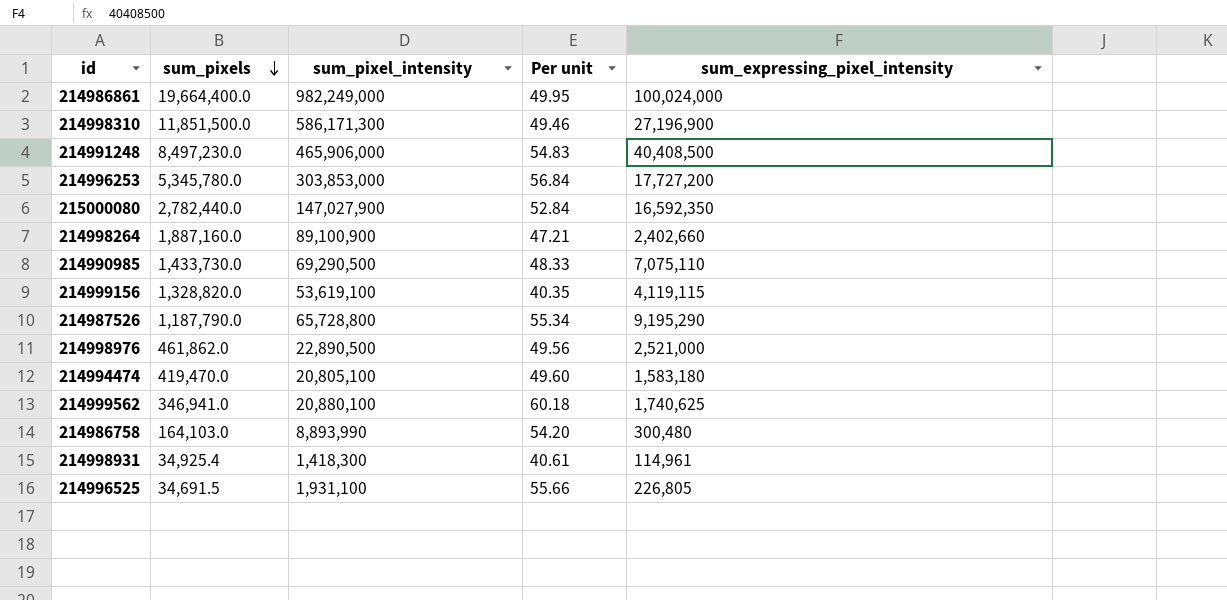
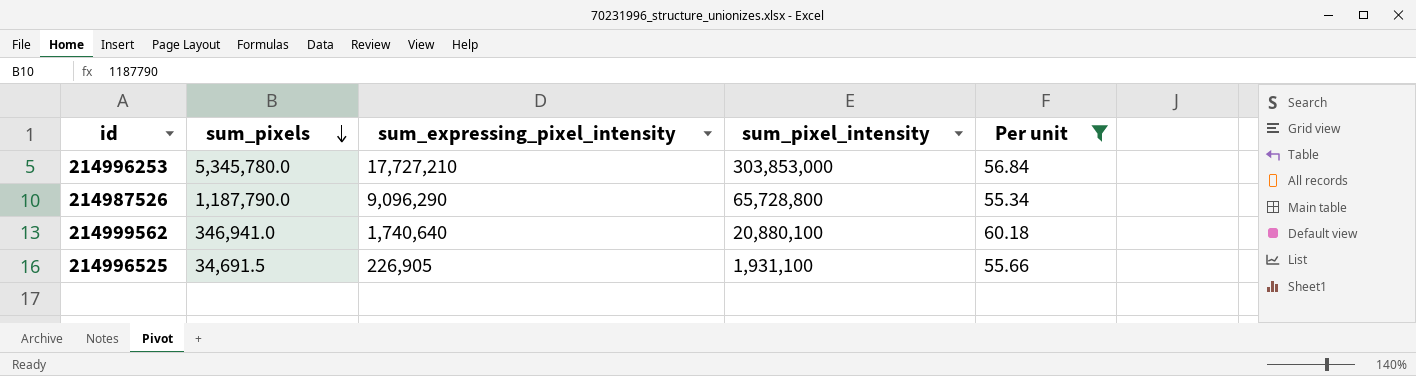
filter: none -> Per unit >= 55.34
column sum_expressing_pixel_intensity | position: 5 -> 3
214996253 | sum_expressing_pixel_intensity: 17,727,200 -> 17,727,210
214987526 | sum_expressing_pixel_intensity: 9,195,290 -> 9,096,290
214999562 | sum_expressing_pixel_intensity: 1,740,625 -> 1,740,640
214996525 | sum_expressing_pixel_intensity: 226,805 -> 226,905

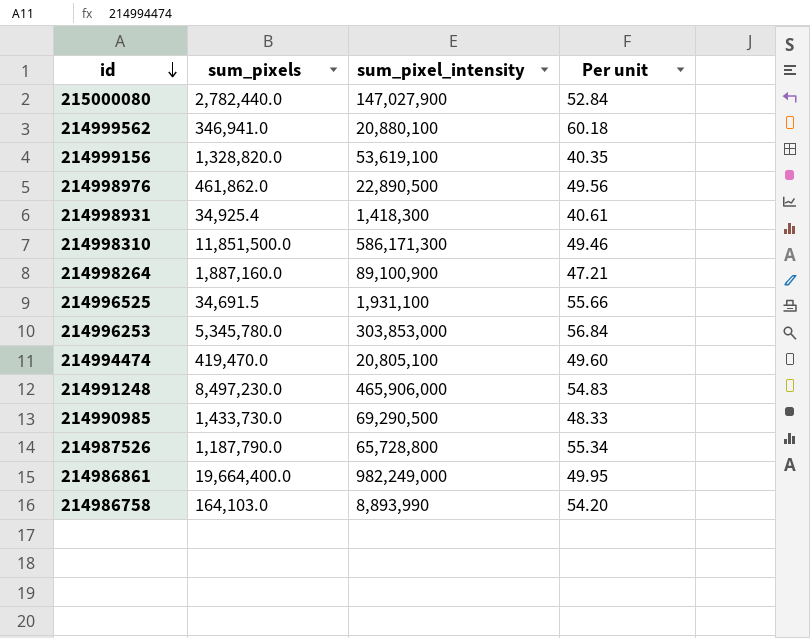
filter: Per unit >= 55.34 -> none
row order: sum_pixels descending -> id descending
column sum_expressing_pixel_intensity | position: 3 -> none

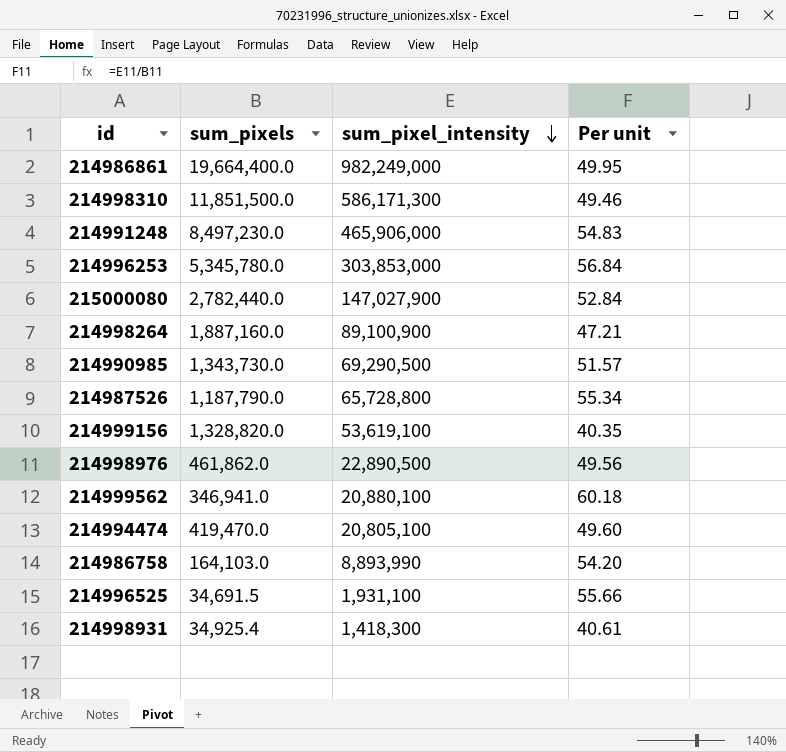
row order: id descending -> sum_pixel_intensity descending
214990985 | sum_pixels: 1,433,730.0 -> 1,343,730.0
214990985 | Per unit: 48.33 -> 51.57

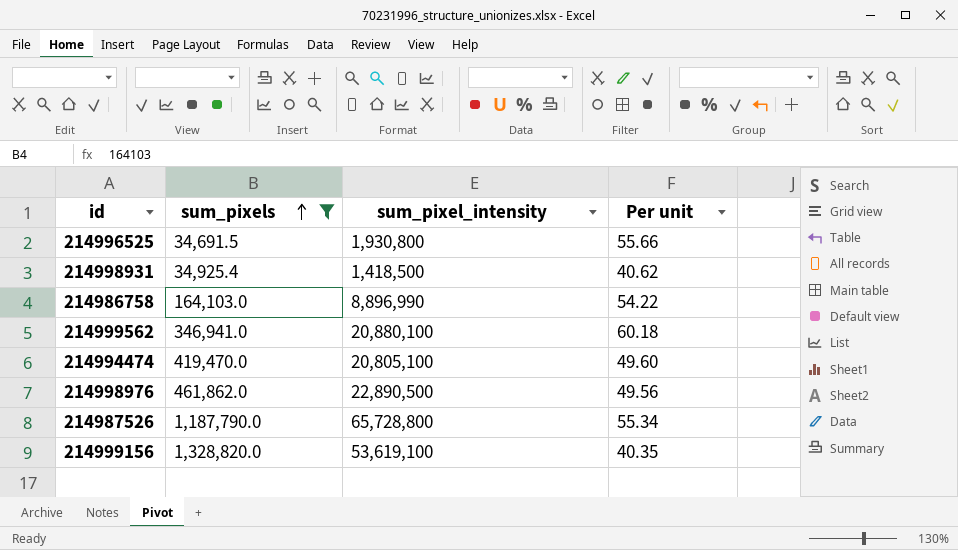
filter: none -> sum_pixels <= 1,328,820.0
row order: sum_pixel_intensity descending -> sum_pixels ascending
214996525 | sum_pixel_intensity: 1,931,100 -> 1,930,800
214998931 | sum_pixel_intensity: 1,418,300 -> 1,418,500
214998931 | Per unit: 40.61 -> 40.62
214986758 | sum_pixel_intensity: 8,893,990 -> 8,896,990
214986758 | Per unit: 54.20 -> 54.22

